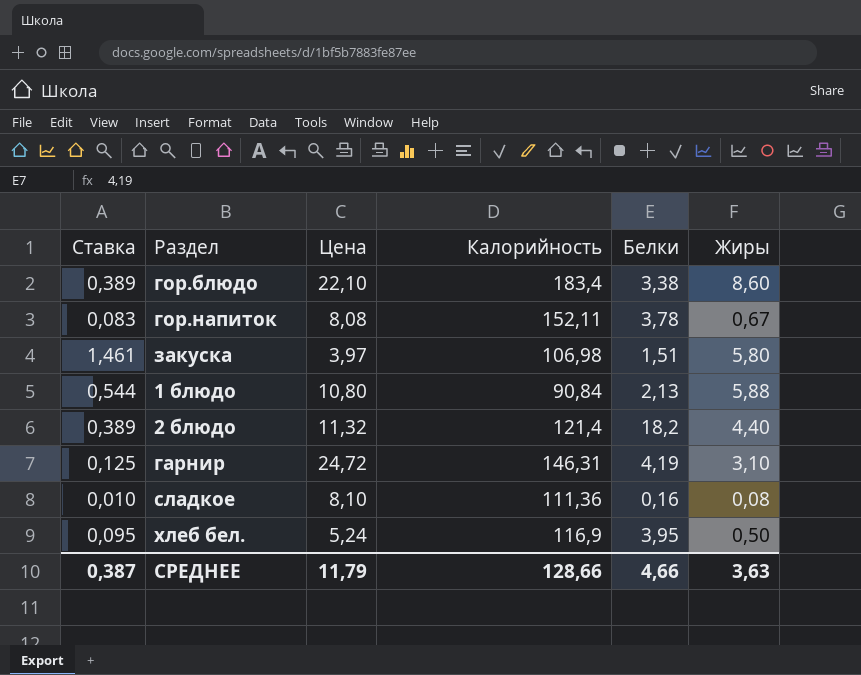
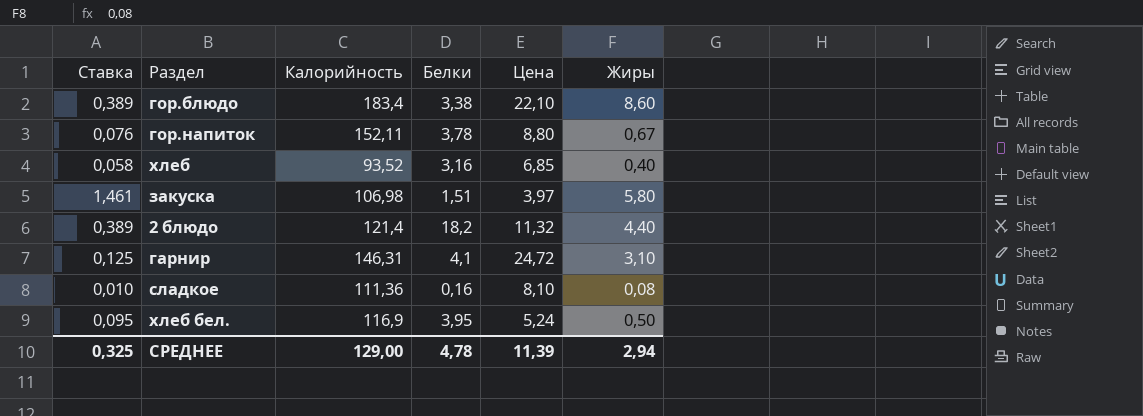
column Цена | position: 3 -> 5
row 1 блюдо: 0,544 | 10,80 | 90,84 | 2,13 | 5,88 -> none
гор.напиток | Ставка: 0,083 -> 0,076
гор.напиток | Цена: 8,08 -> 8,80
row хлеб: none -> 0,058 | 93,52 | 3,16 | 6,85 | 0,40
гарнир | Белки: 4,19 -> 4,1
СРЕДНЕЕ | Ставка: 0,387 -> 0,325
СРЕДНЕЕ | Калорийность: 128,66 -> 129,00
СРЕДНЕЕ | Белки: 4,66 -> 4,78
СРЕДНЕЕ | Цена: 11,79 -> 11,39
СРЕДНЕЕ | Жиры: 3,63 -> 2,94

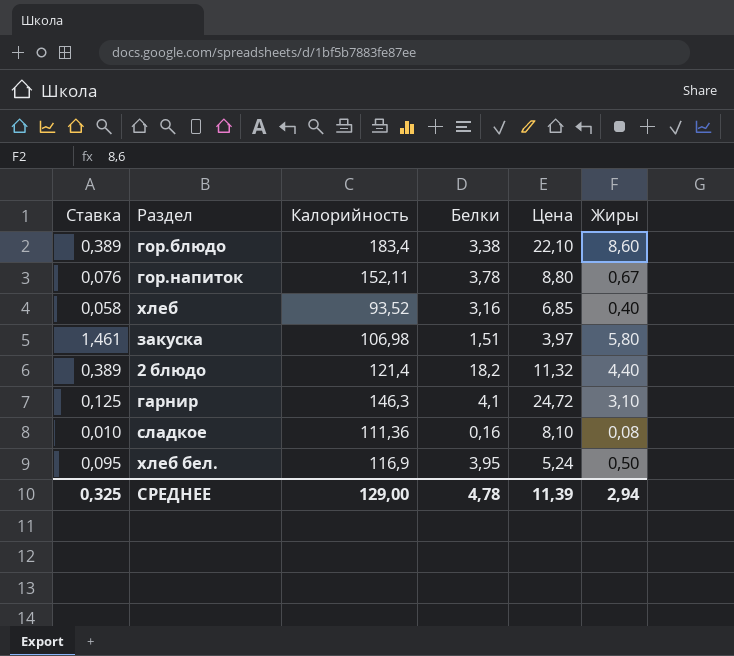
гарнир | Калорийность: 146,31 -> 146,3

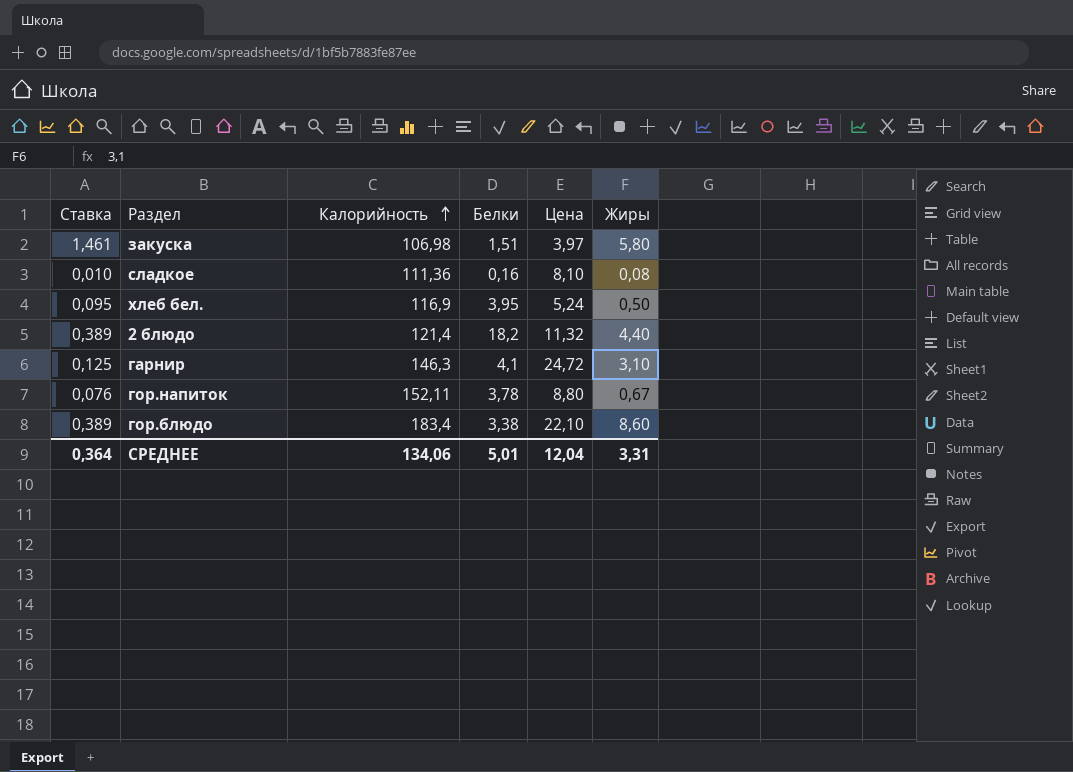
row order: none -> Калорийность ascending
row хлеб: 0,058 | 93,52 | 3,16 | 6,85 | 0,40 -> none
СРЕДНЕЕ | Ставка: 0,325 -> 0,364
СРЕДНЕЕ | Калорийность: 129,00 -> 134,06
СРЕДНЕЕ | Белки: 4,78 -> 5,01
СРЕДНЕЕ | Цена: 11,39 -> 12,04
СРЕДНЕЕ | Жиры: 2,94 -> 3,31

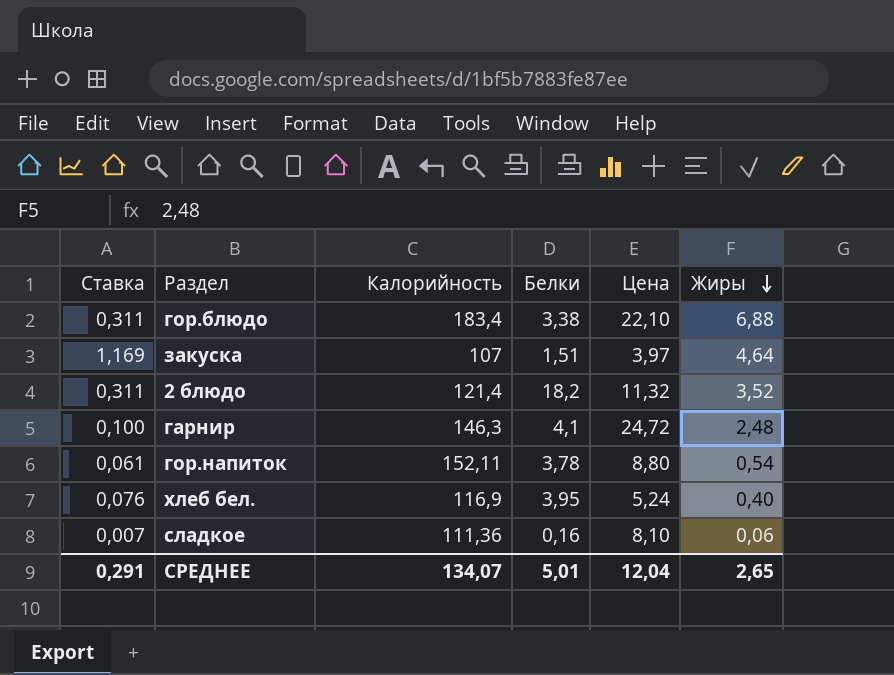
row order: Калорийность ascending -> Жиры descending
гор.блюдо | Ставка: 0,389 -> 0,311
гор.блюдо | Жиры: 8,60 -> 6,88
закуска | Ставка: 1,461 -> 1,169
закуска | Калорийность: 106,98 -> 107
закуска | Жиры: 5,80 -> 4,64
2 блюдо | Ставка: 0,389 -> 0,311
2 блюдо | Жиры: 4,40 -> 3,52
гарнир | Ставка: 0,125 -> 0,100
гарнир | Жиры: 3,10 -> 2,48
гор.напиток | Ставка: 0,076 -> 0,061
гор.напиток | Жиры: 0,67 -> 0,54
хлеб бел. | Ставка: 0,095 -> 0,076
хлеб бел. | Жиры: 0,50 -> 0,40
сладкое | Ставка: 0,010 -> 0,007
сладкое | Жиры: 0,08 -> 0,06
СРЕДНЕЕ | Ставка: 0,364 -> 0,291
СРЕДНЕЕ | Калорийность: 134,06 -> 134,07
СРЕДНЕЕ | Жиры: 3,31 -> 2,65

